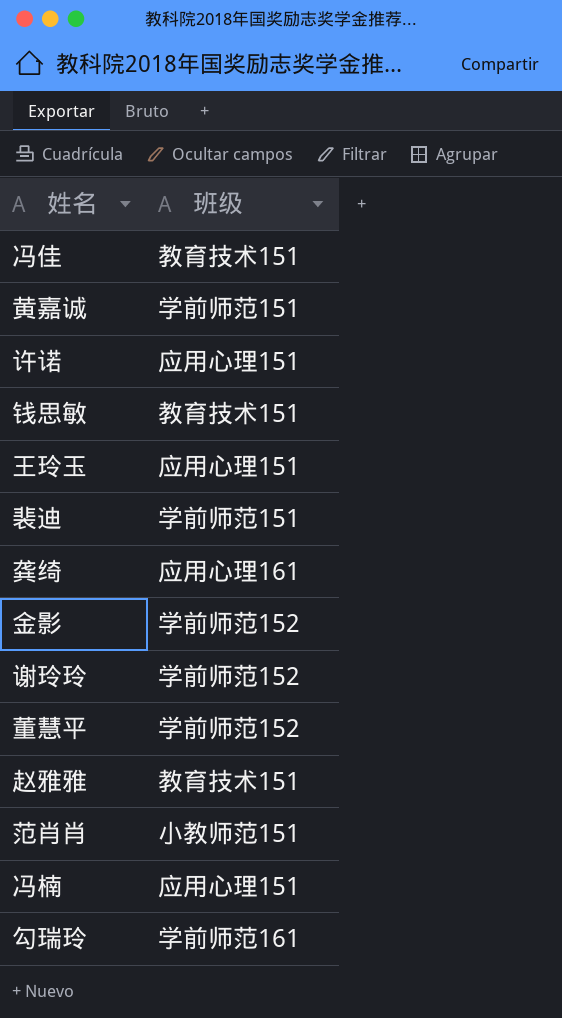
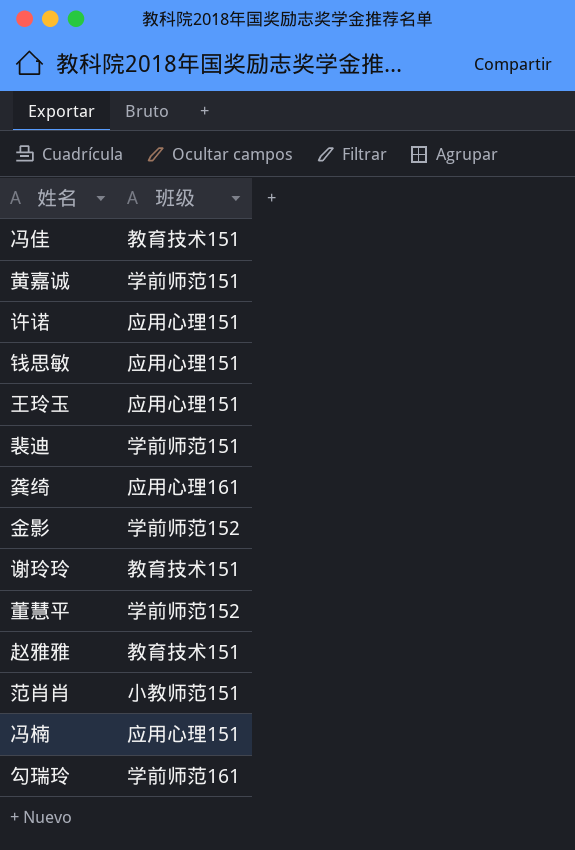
钱思敏 | 班级: 教育技术151 -> 应用心理151
谢玲玲 | 班级: 学前师范152 -> 教育技术151

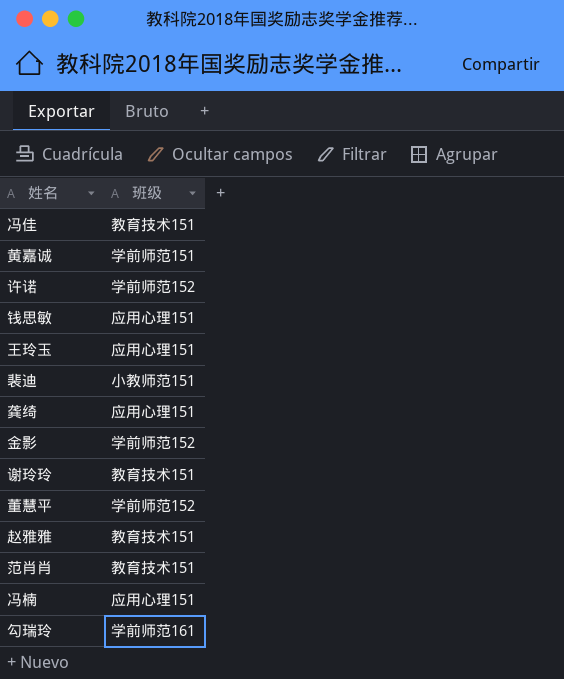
许诺 | 班级: 应用心理151 -> 学前师范152
裴迪 | 班级: 学前师范151 -> 小教师范151
龚绮 | 班级: 应用心理161 -> 应用心理151
范肖肖 | 班级: 小教师范151 -> 教育技术151

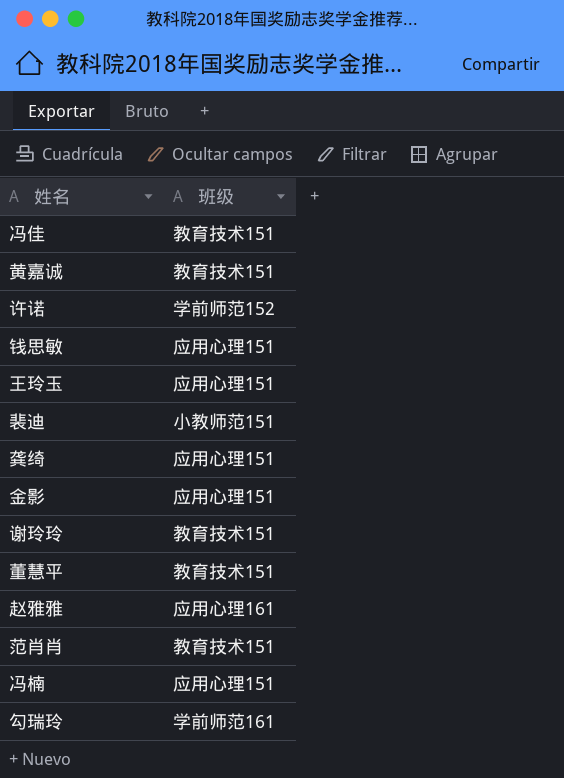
黄嘉诚 | 班级: 学前师范151 -> 教育技术151
金影 | 班级: 学前师范152 -> 应用心理151
董慧平 | 班级: 学前师范152 -> 教育技术151
赵雅雅 | 班级: 教育技术151 -> 应用心理161

